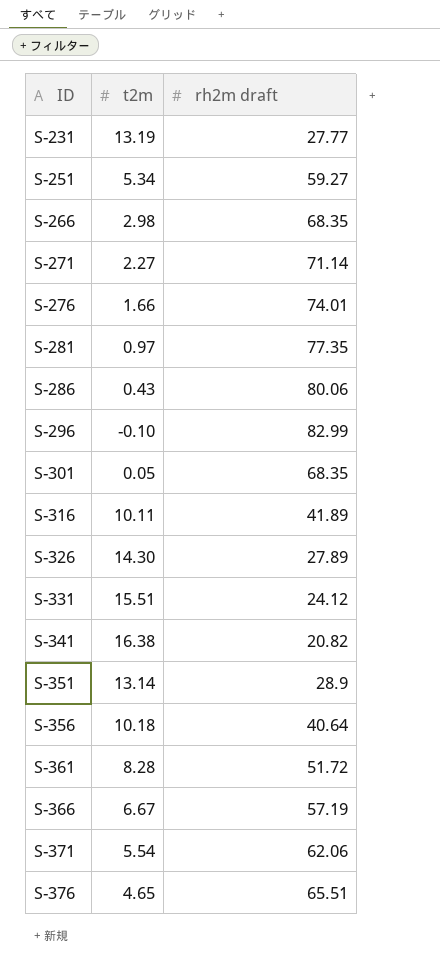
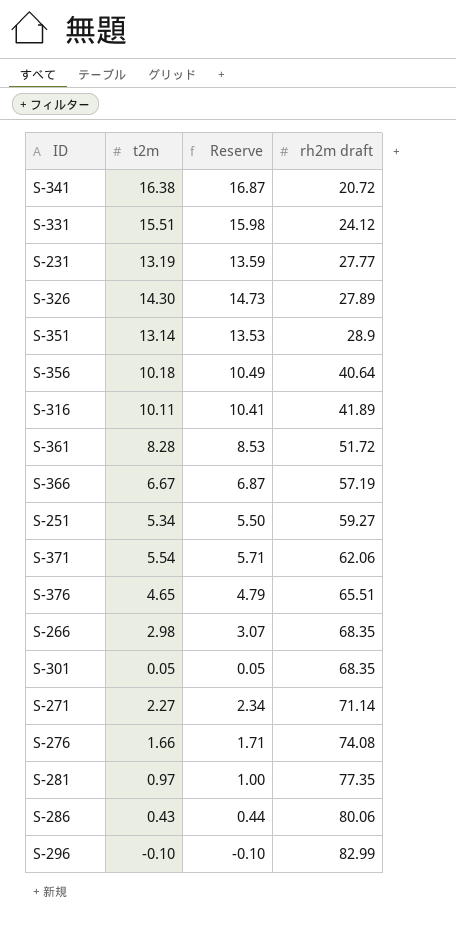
row order: ID ascending -> rh2m draft ascending
column Reserve | formula: none -> [t2m] * 1.03
S-341 | rh2m draft: 20.82 -> 20.72
S-276 | rh2m draft: 74.01 -> 74.08

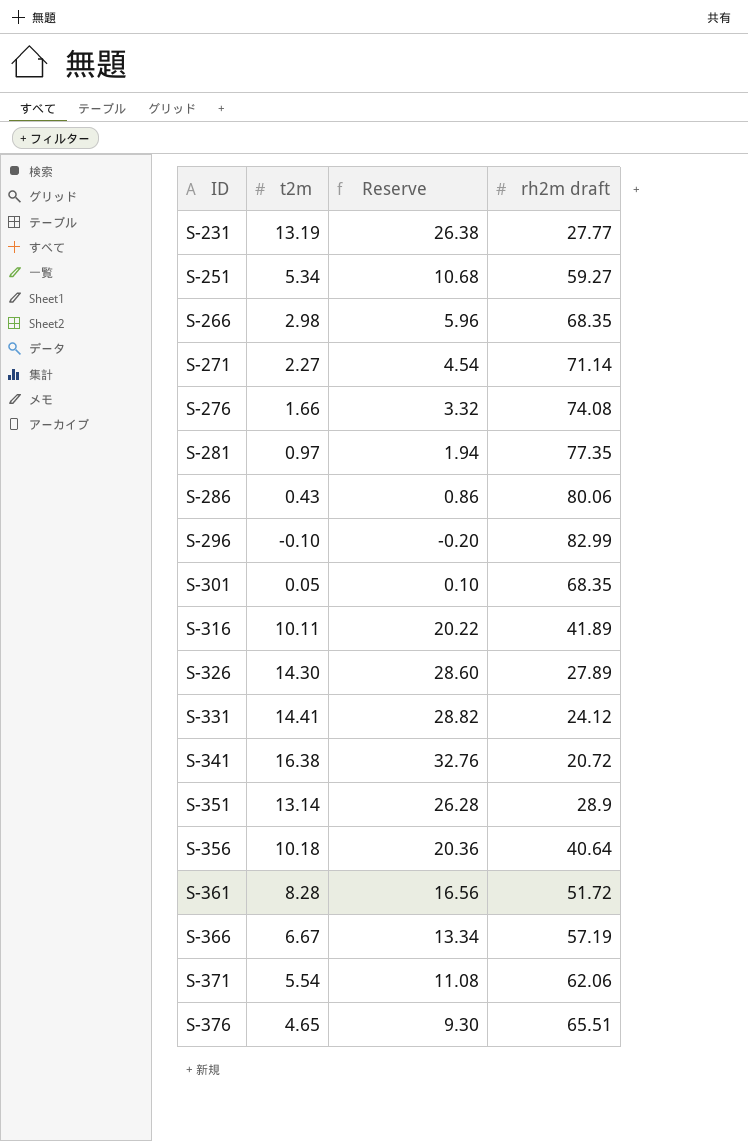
row order: rh2m draft ascending -> ID ascending
column Reserve | formula: [t2m] * 1.03 -> [t2m] * 2
S-331 | t2m: 15.51 -> 14.41

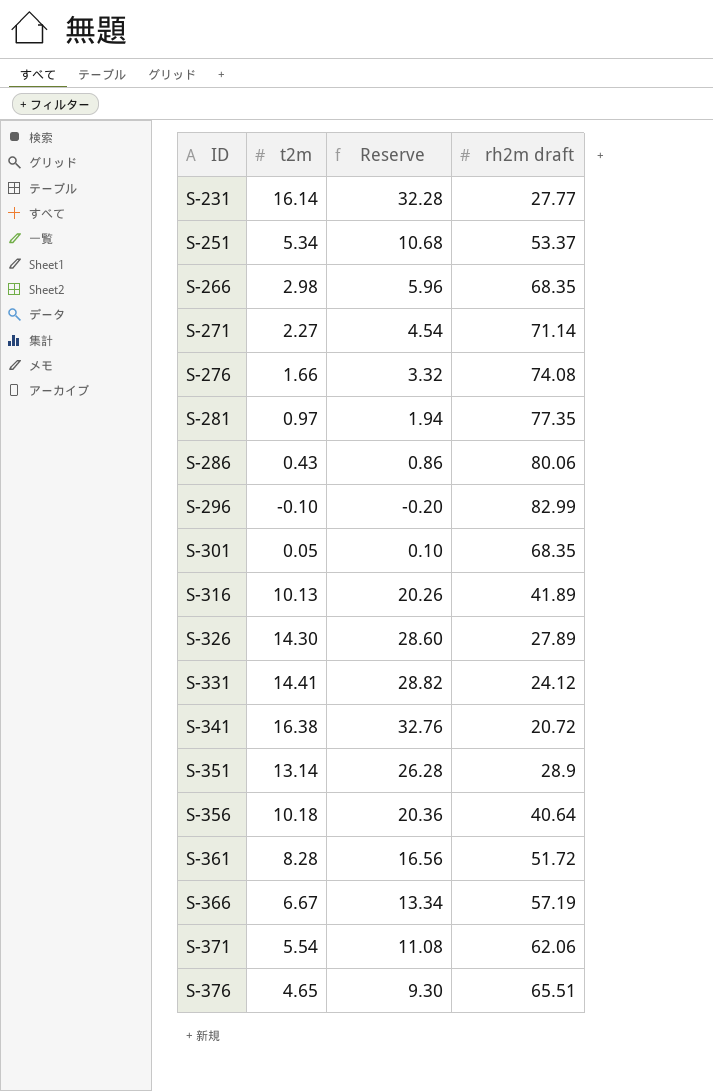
S-231 | t2m: 13.19 -> 16.14
S-231 | Reserve: 26.38 -> 32.28
S-251 | rh2m draft: 59.27 -> 53.37
S-316 | t2m: 10.11 -> 10.13
S-316 | Reserve: 20.22 -> 20.26

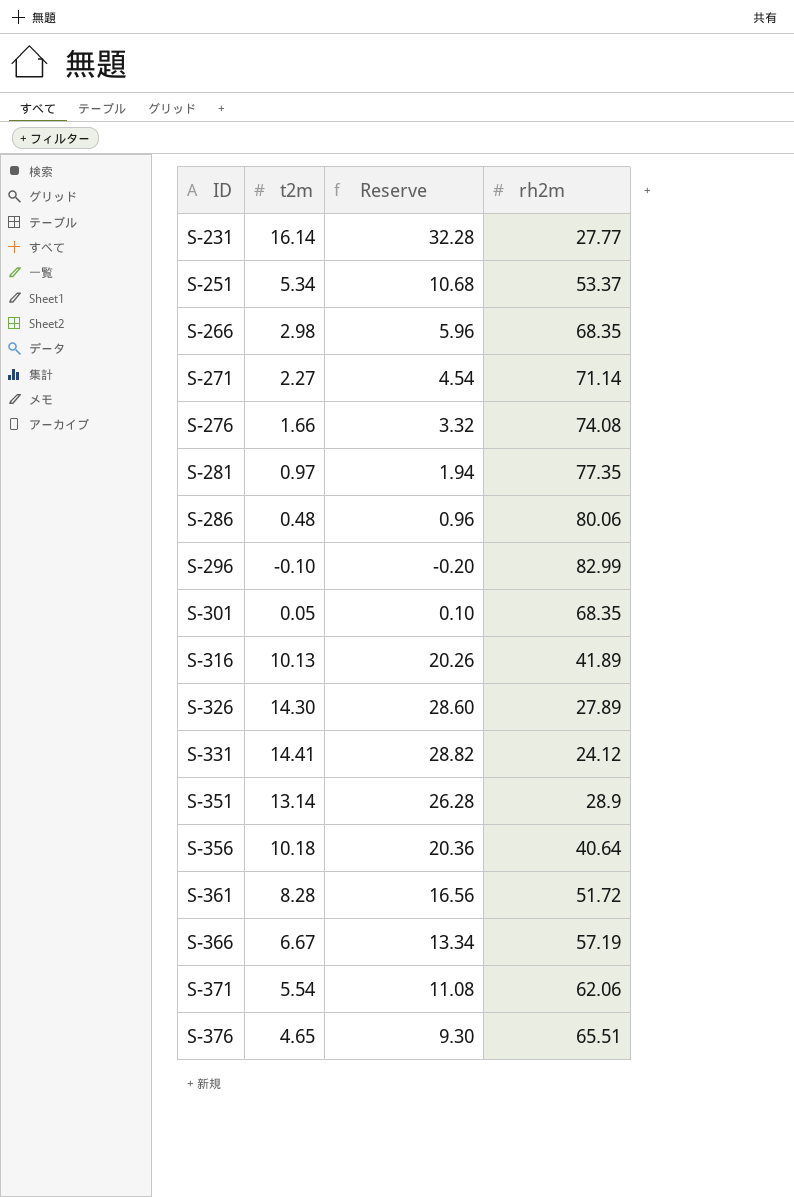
column name: rh2m draft -> rh2m
row S-341: 16.38 | 32.76 | 20.72 -> none
S-286 | t2m: 0.43 -> 0.48
S-286 | Reserve: 0.86 -> 0.96

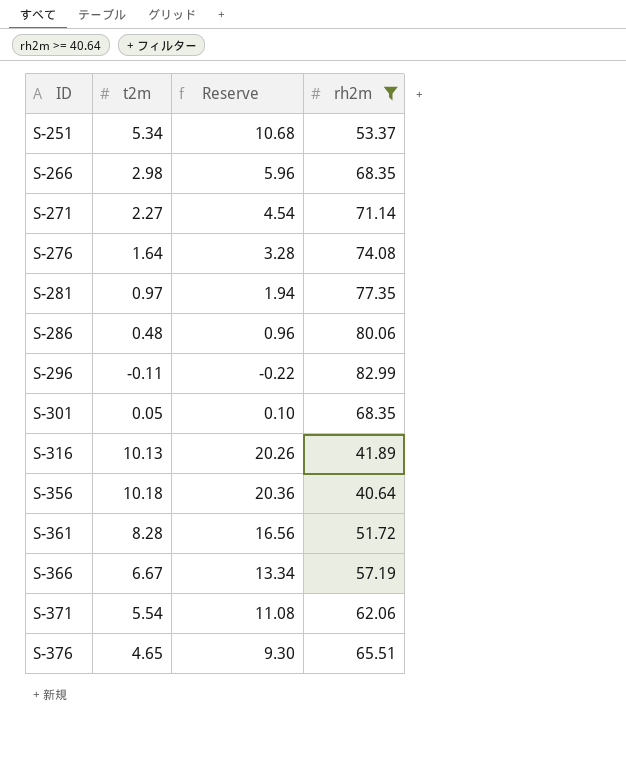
filter: none -> rh2m >= 40.64
S-276 | t2m: 1.66 -> 1.64
S-276 | Reserve: 3.32 -> 3.28
S-296 | t2m: -0.10 -> -0.11
S-296 | Reserve: -0.20 -> -0.22

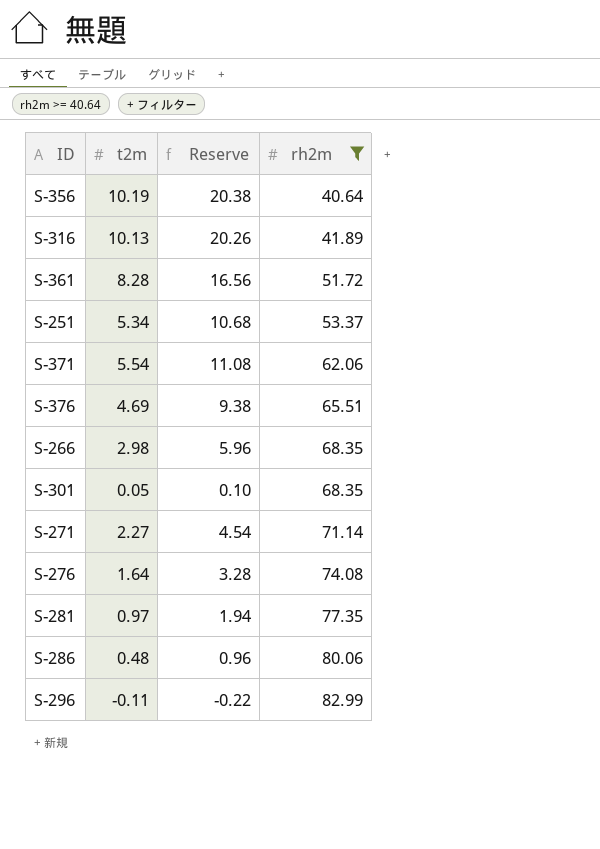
row order: ID ascending -> rh2m ascending
row S-366: 6.67 | 13.34 | 57.19 -> none
S-356 | t2m: 10.18 -> 10.19
S-356 | Reserve: 20.36 -> 20.38
S-376 | t2m: 4.65 -> 4.69
S-376 | Reserve: 9.30 -> 9.38

